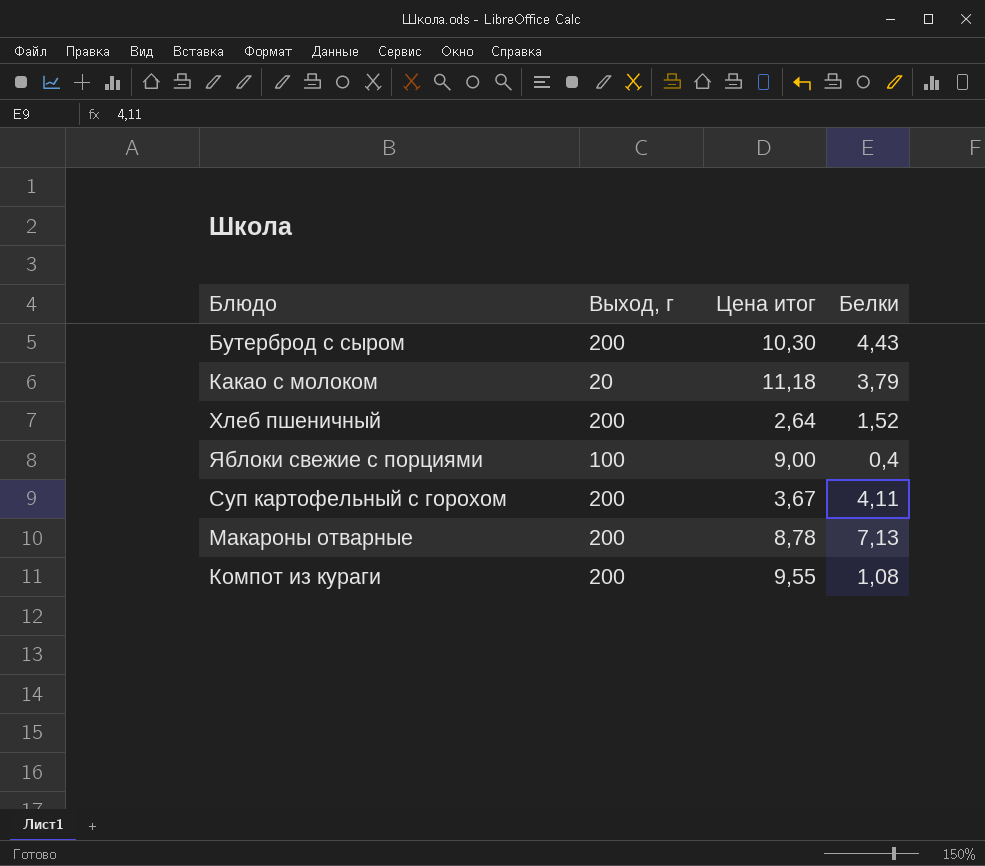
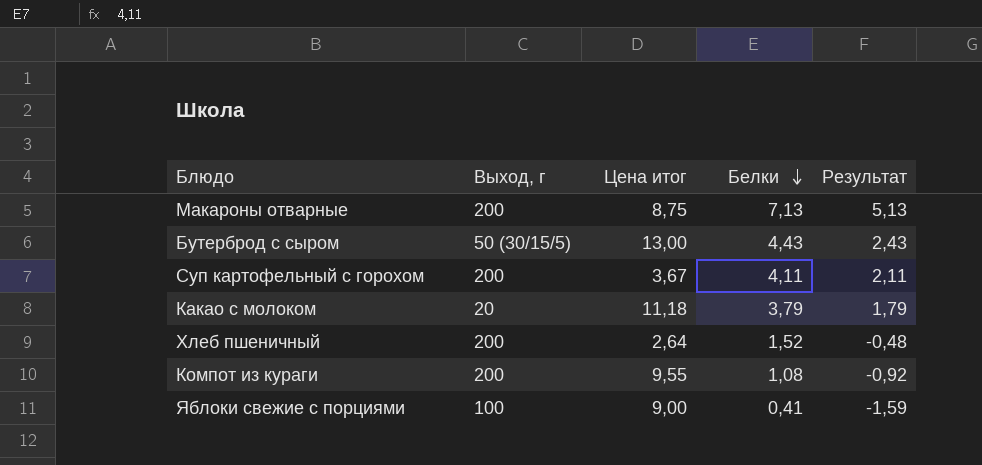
row order: none -> Белки descending
column Результат | formula: none -> [Белки] - 2
Макароны отварные | Цена итог: 8,78 -> 8,75
Бутерброд с сыром | Выход, г: 200 -> 50 (30/15/5)
Бутерброд с сыром | Цена итог: 10,30 -> 13,00
Яблоки свежие с порциями | Белки: 0,4 -> 0,41

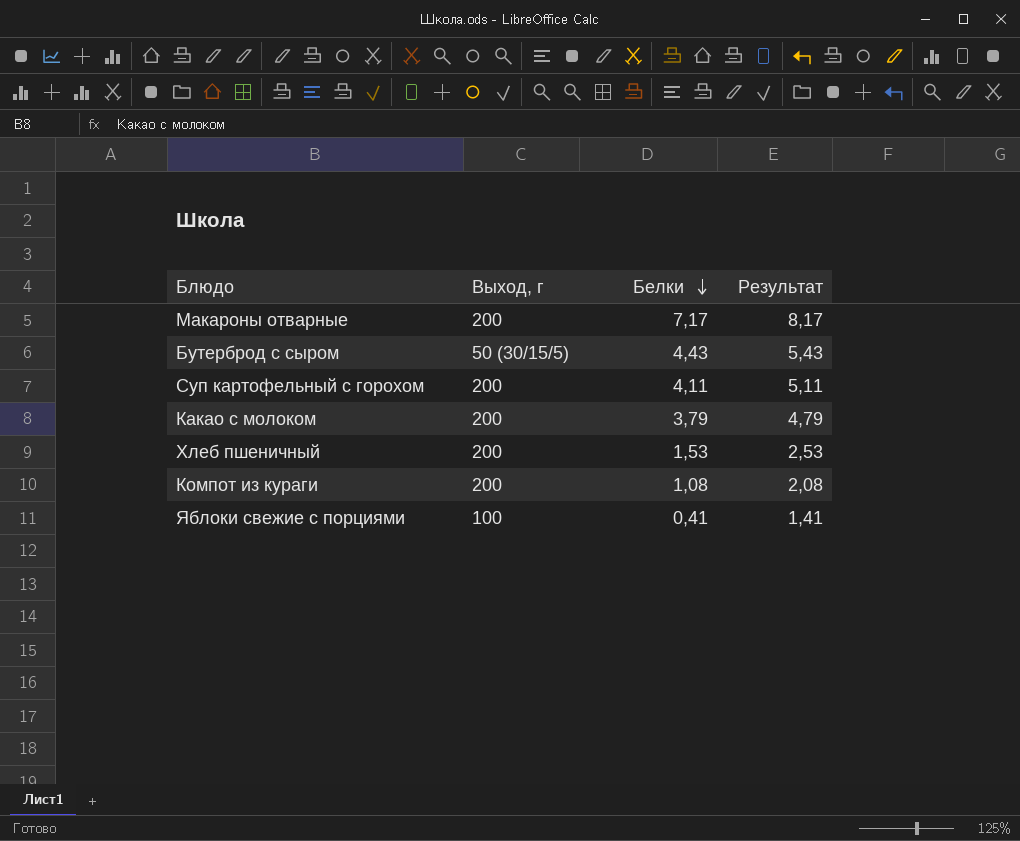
column Цена итог | position: 3 -> none
column Результат | formula: [Белки] - 2 -> [Белки] + 1
Макароны отварные | Белки: 7,13 -> 7,17
Какао с молоком | Выход, г: 20 -> 200
Хлеб пшеничный | Белки: 1,52 -> 1,53

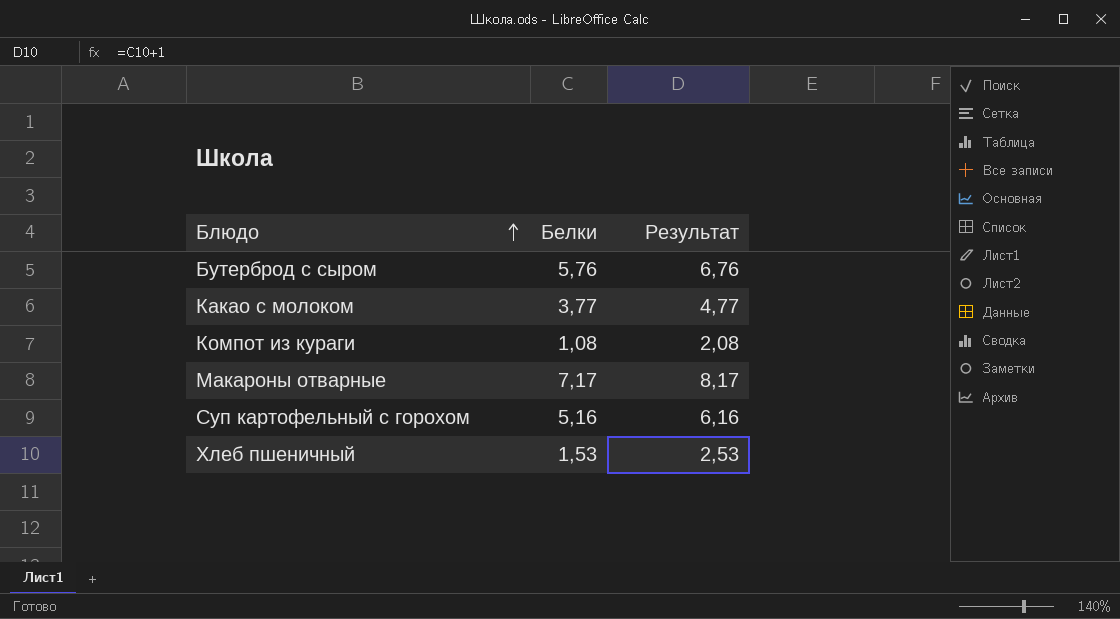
row order: Белки descending -> Блюдо ascending
column Выход, г | position: 2 -> none
row Яблоки свежие с порциями: 100 | 0,41 | 1,41 -> none
Бутерброд с сыром | Белки: 4,43 -> 5,76
Бутерброд с сыром | Результат: 5,43 -> 6,76
Какао с молоком | Белки: 3,79 -> 3,77
Какао с молоком | Результат: 4,79 -> 4,77
Суп картофельный с горохом | Белки: 4,11 -> 5,16
Суп картофельный с горохом | Результат: 5,11 -> 6,16

